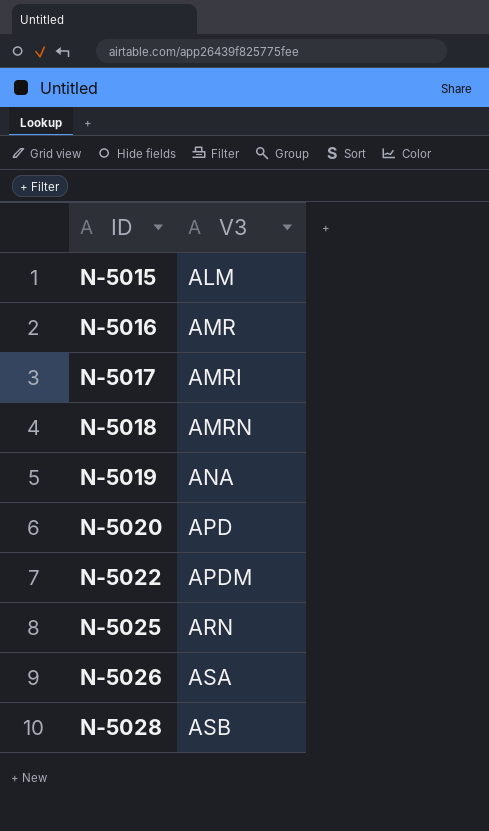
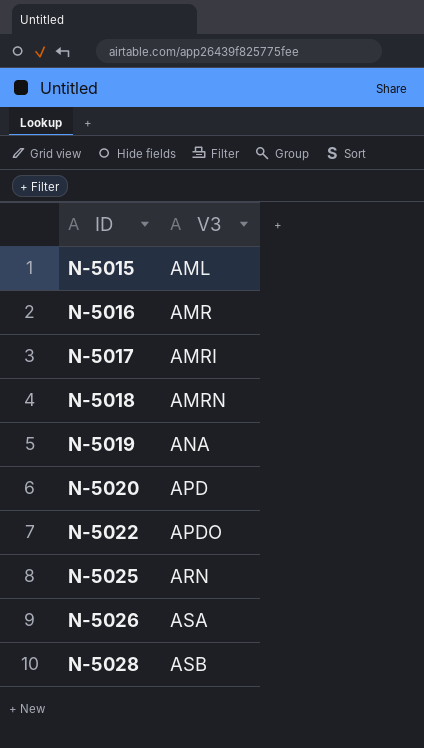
N-5015 | V3: ALM -> AML
N-5022 | V3: APDM -> APDO

